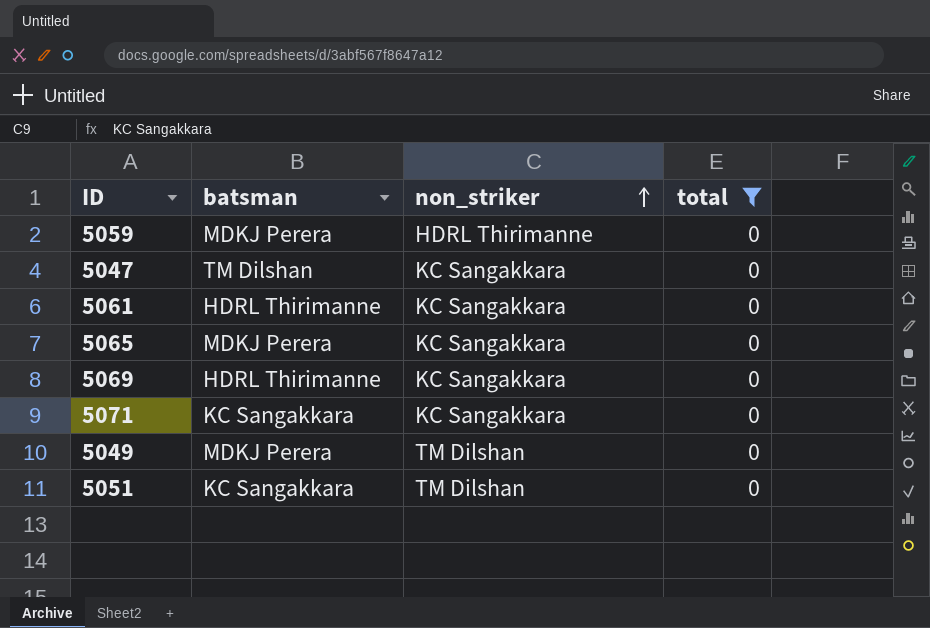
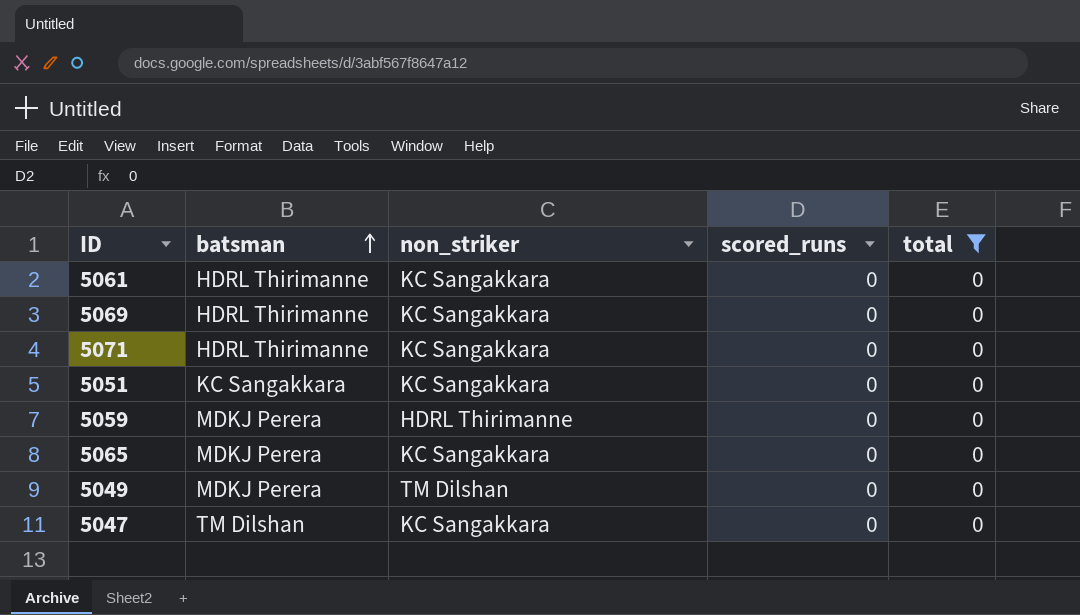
row order: non_striker ascending -> batsman ascending
column scored_runs | position: none -> 4
5071 | batsman: KC Sangakkara -> HDRL Thirimanne
5051 | non_striker: TM Dilshan -> KC Sangakkara

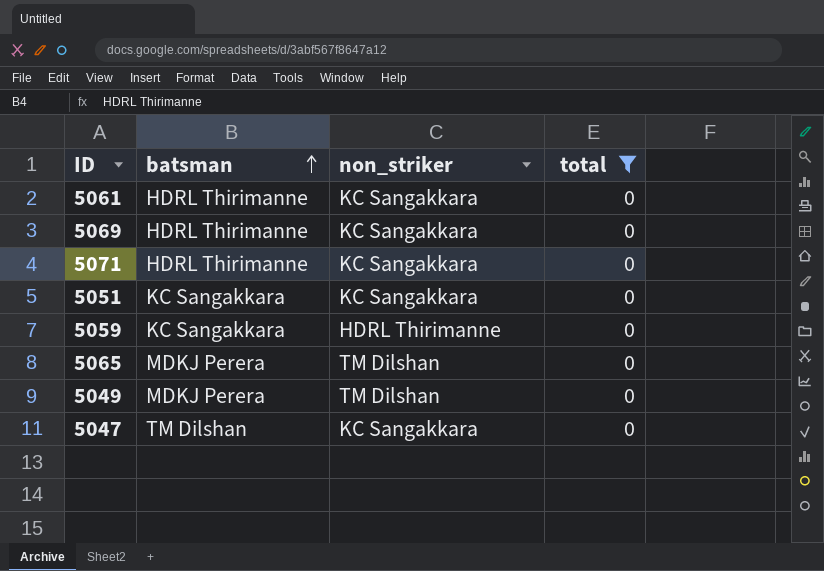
column scored_runs | position: 4 -> none
5059 | batsman: MDKJ Perera -> KC Sangakkara
5065 | non_striker: KC Sangakkara -> TM Dilshan

